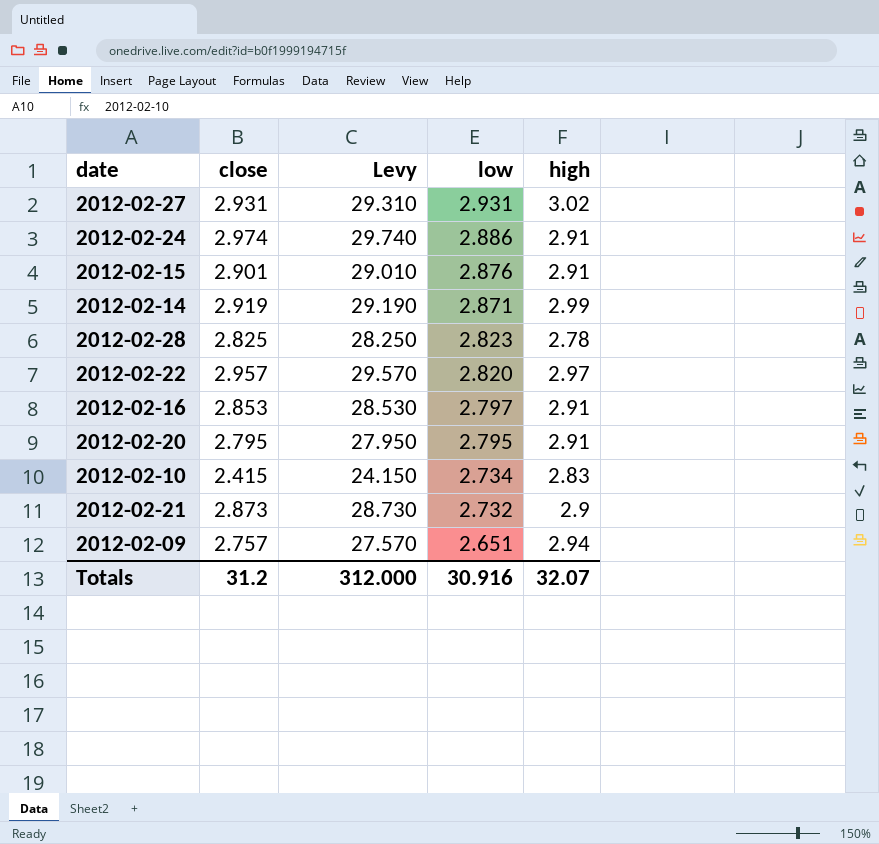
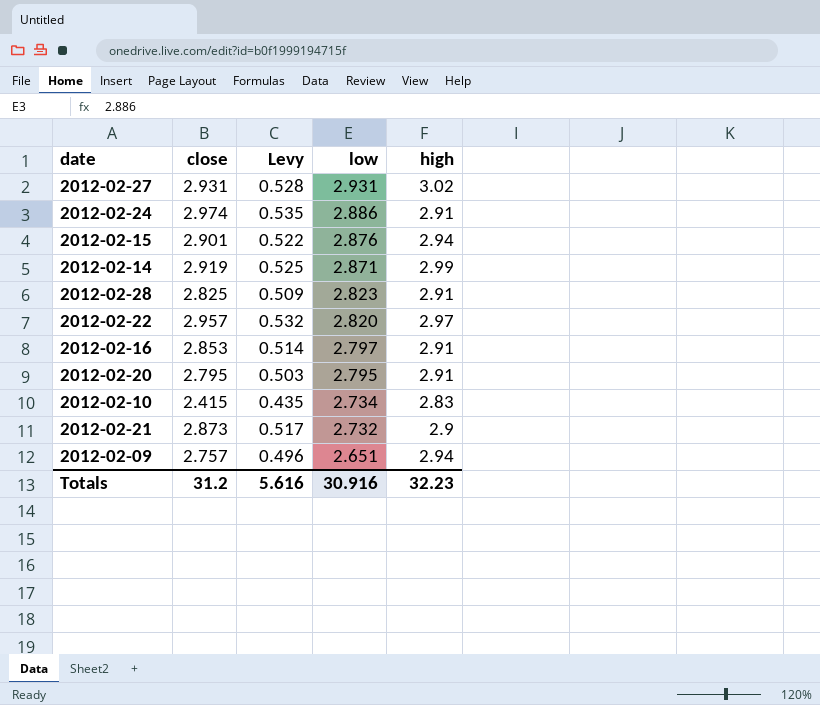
column Levy | formula: [close] * 10 -> [close] * 0.18
2012-02-15 | high: 2.91 -> 2.94
2012-02-28 | high: 2.78 -> 2.91
Totals | Levy: 312.000 -> 5.616
Totals | high: 32.07 -> 32.23

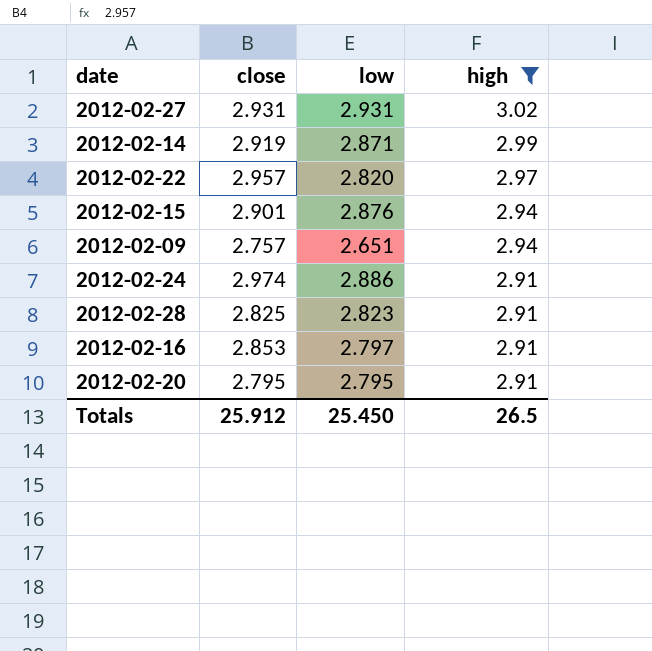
filter: none -> high >= 2.91
row order: low descending -> high descending
column Levy | formula: [close] * 0.18 -> none
Totals | close: 31.2 -> 25.912
Totals | low: 30.916 -> 25.450
Totals | high: 32.23 -> 26.5

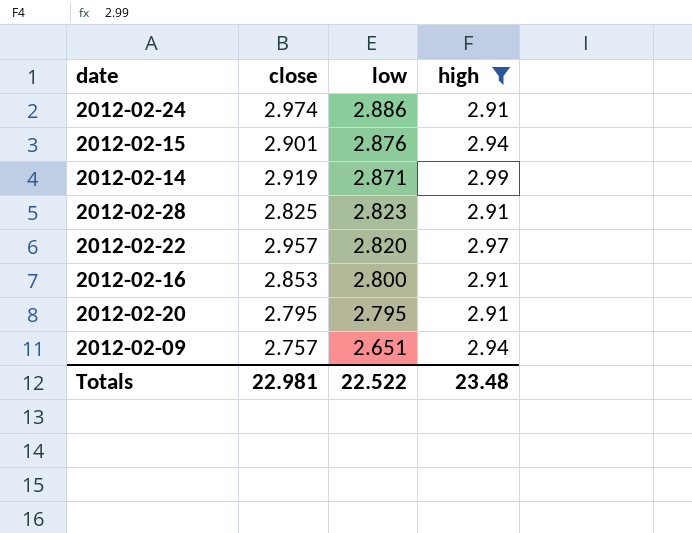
row order: high descending -> low descending
row 2012-02-27: 2.931 | 2.931 | 3.02 -> none
2012-02-16 | low: 2.797 -> 2.800
Totals | close: 25.912 -> 22.981
Totals | low: 25.450 -> 22.522
Totals | high: 26.5 -> 23.48

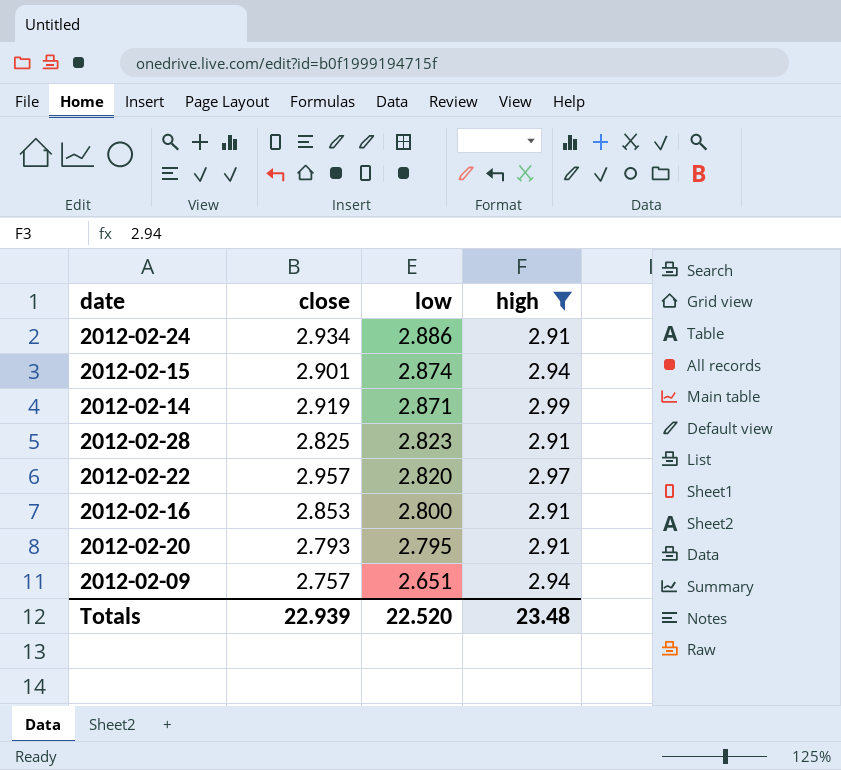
2012-02-24 | close: 2.974 -> 2.934
2012-02-15 | low: 2.876 -> 2.874
2012-02-20 | close: 2.795 -> 2.793
Totals | close: 22.981 -> 22.939
Totals | low: 22.522 -> 22.520

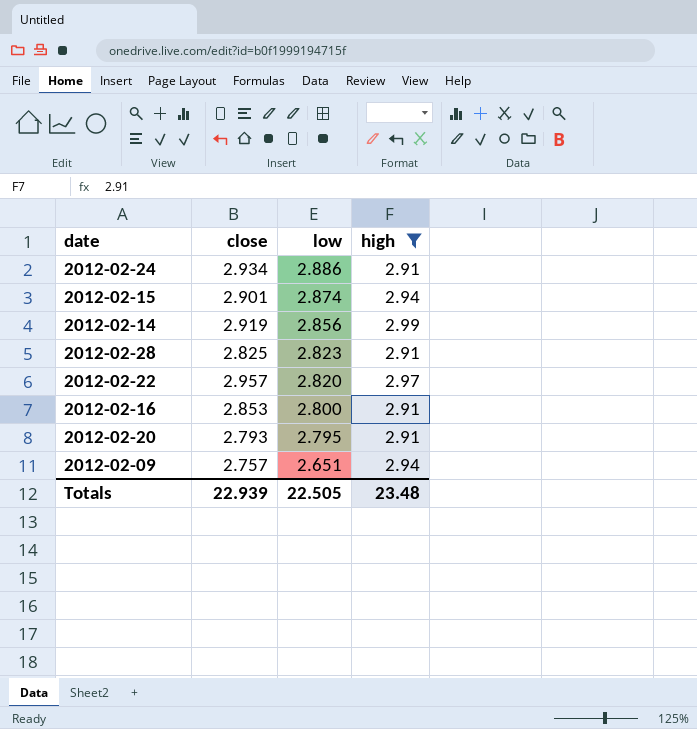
2012-02-14 | low: 2.871 -> 2.856
Totals | low: 22.520 -> 22.505

